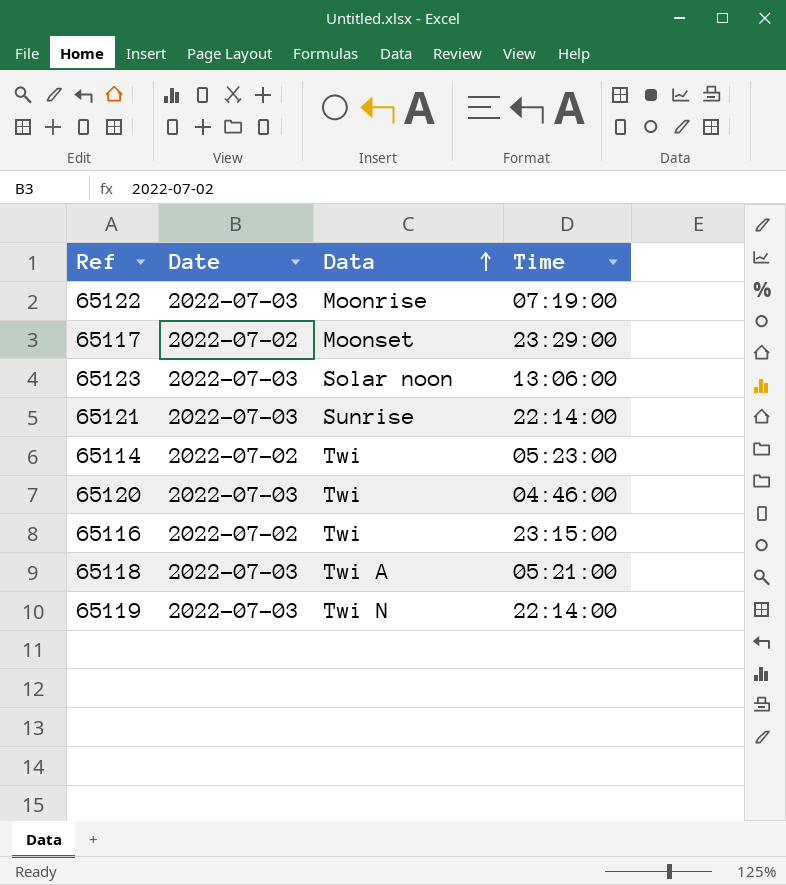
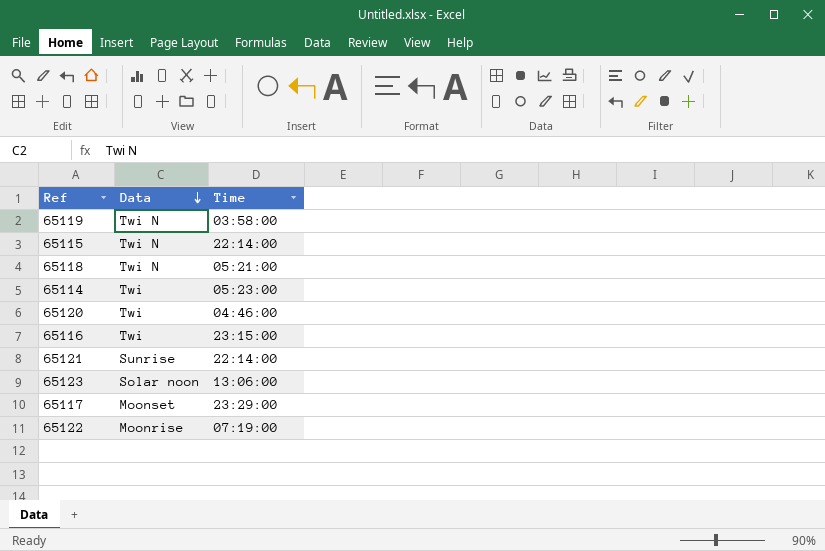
row order: Data ascending -> Data descending
column Date | position: 2 -> none
65119 | Time: 22:14:00 -> 03:58:00
row 65115: none -> Twi N | 22:14:00
65118 | Data: Twi A -> Twi N

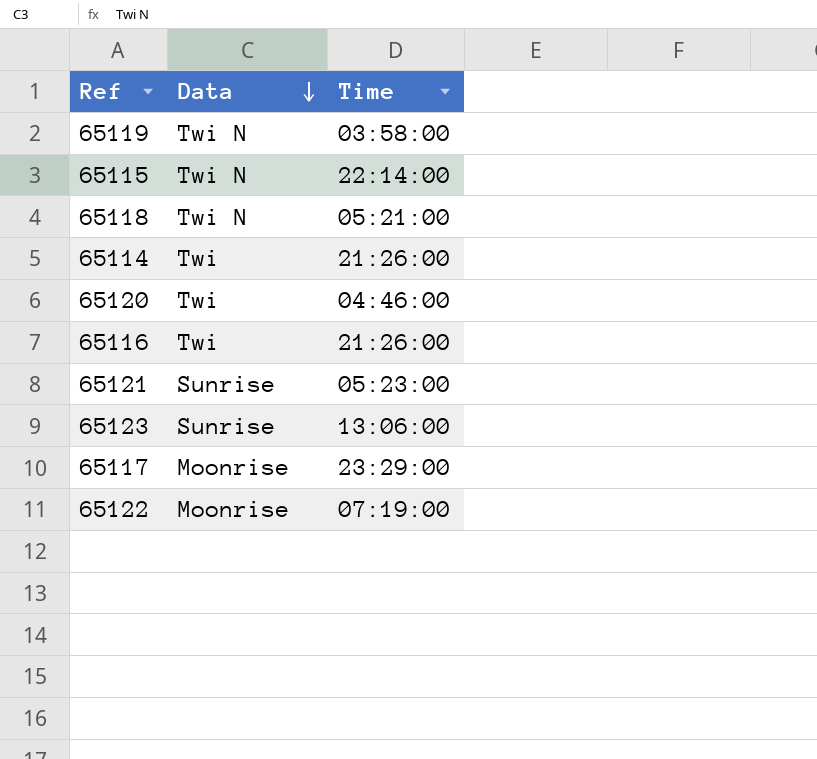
65114 | Time: 05:23:00 -> 21:26:00
65116 | Time: 23:15:00 -> 21:26:00
65121 | Time: 22:14:00 -> 05:23:00
65123 | Data: Solar noon -> Sunrise
65117 | Data: Moonset -> Moonrise

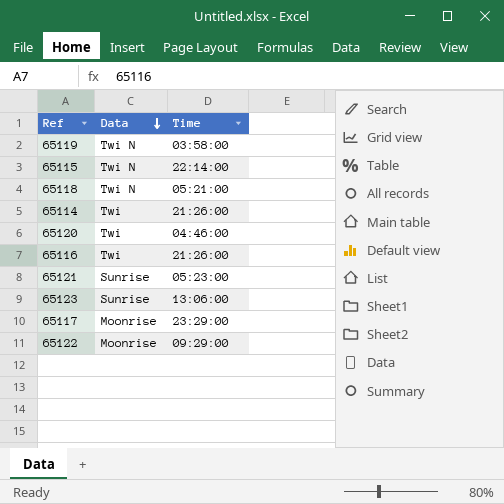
65122 | Time: 07:19:00 -> 09:29:00

